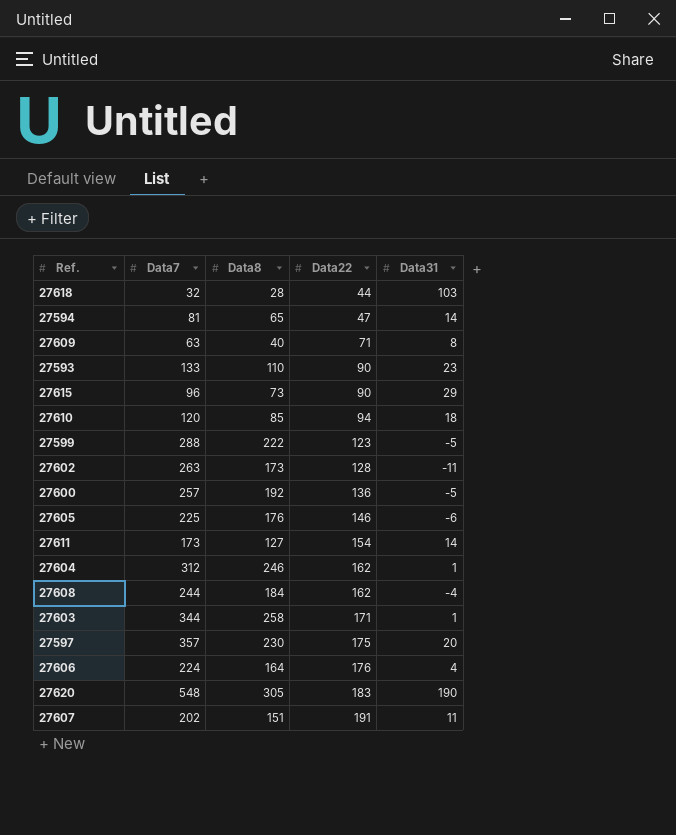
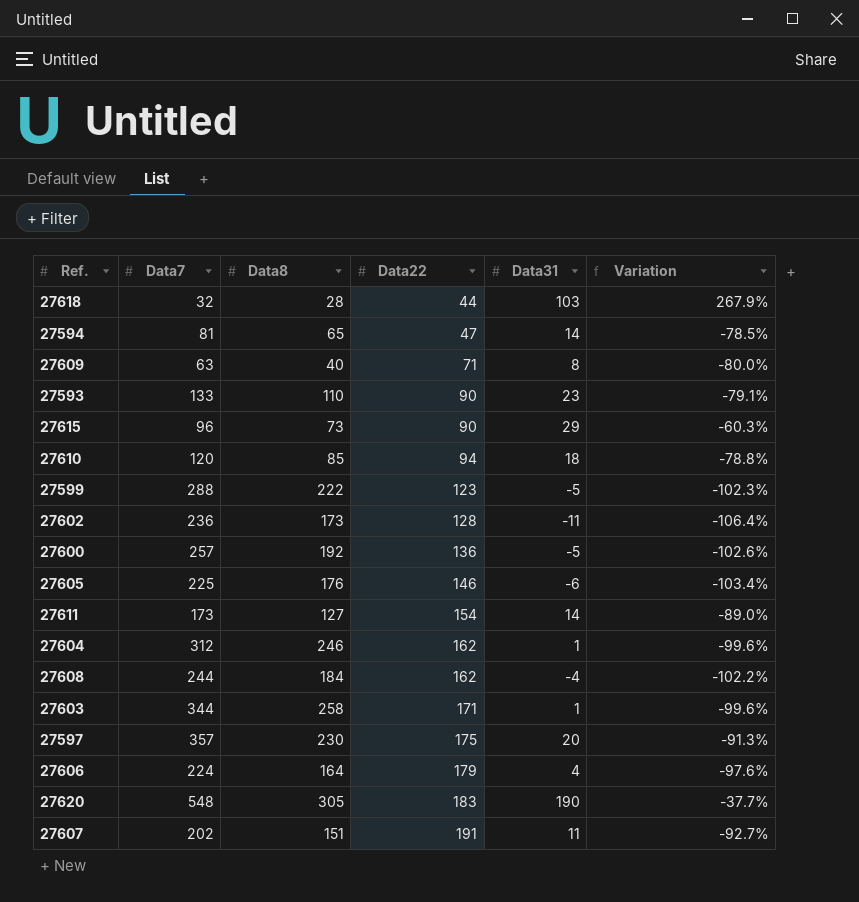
column Variation | formula: none -> ([Data31] - [Data8]) / [Data8]
27602 | Data7: 263 -> 236
27606 | Data22: 176 -> 179

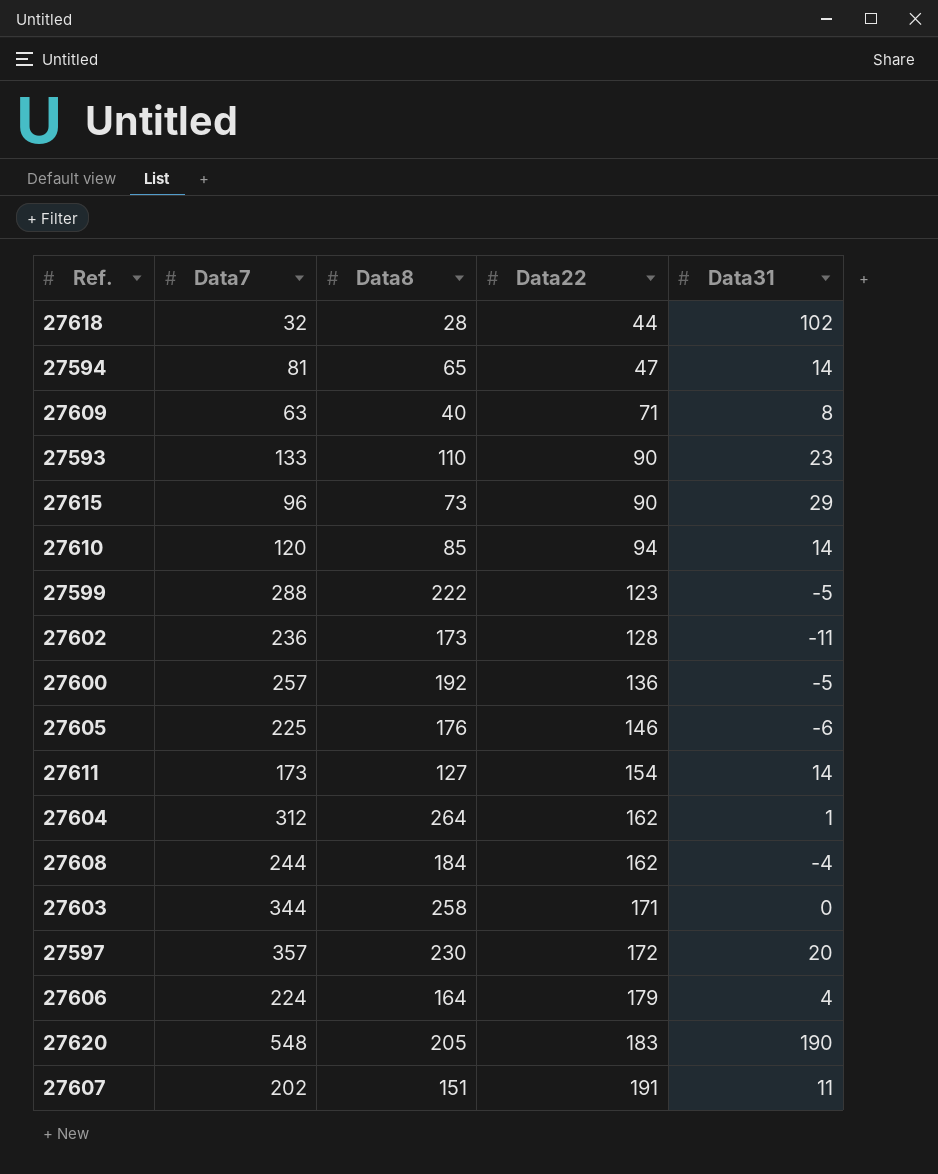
column Variation | formula: ([Data31] - [Data8]) / [Data8] -> none
27618 | Data31: 103 -> 102
27610 | Data31: 18 -> 14
27604 | Data8: 246 -> 264
27603 | Data31: 1 -> 0
27597 | Data22: 175 -> 172
27620 | Data8: 305 -> 205

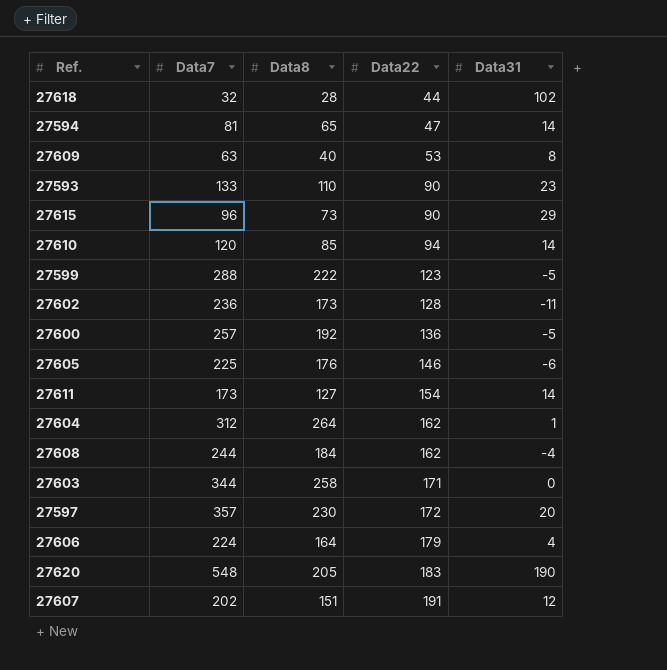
27609 | Data22: 71 -> 53
27607 | Data31: 11 -> 12

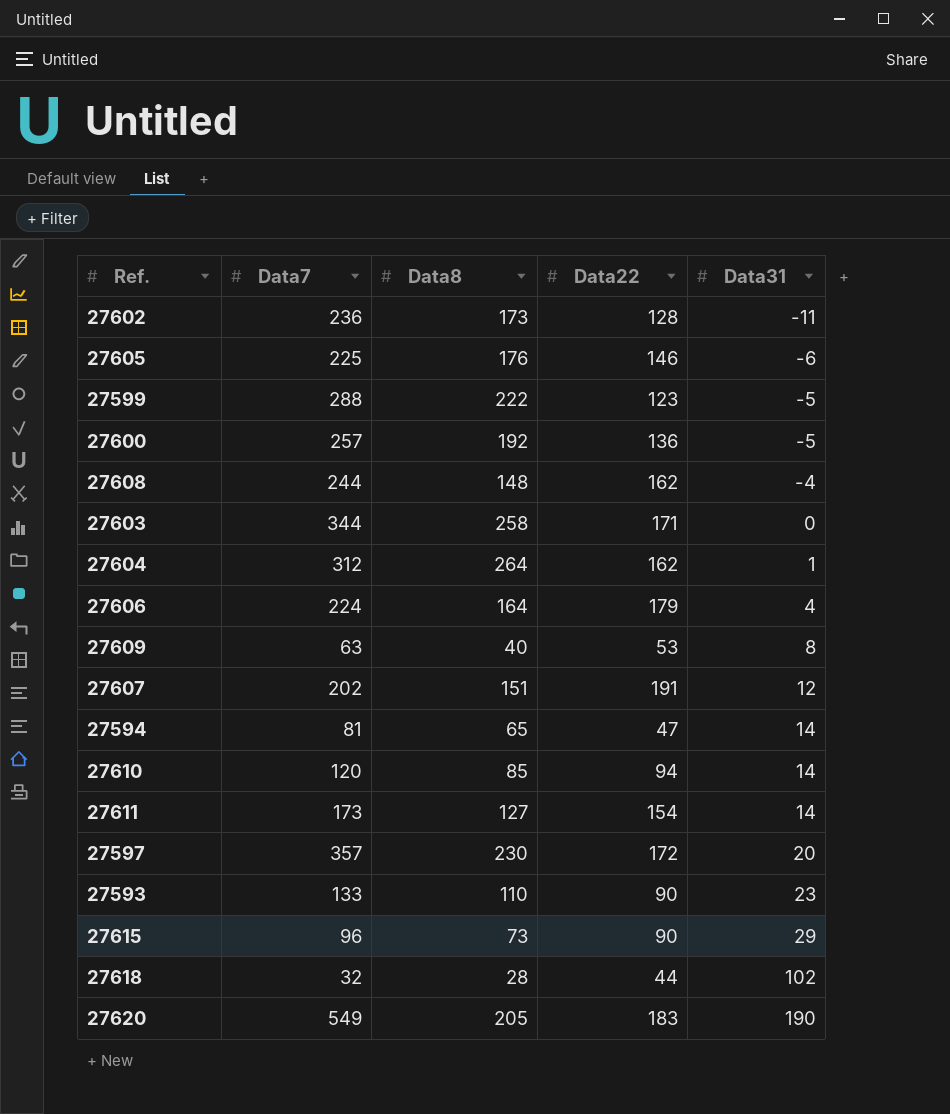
row order: Data22 ascending -> Data31 ascending
27608 | Data8: 184 -> 148
27620 | Data7: 548 -> 549

